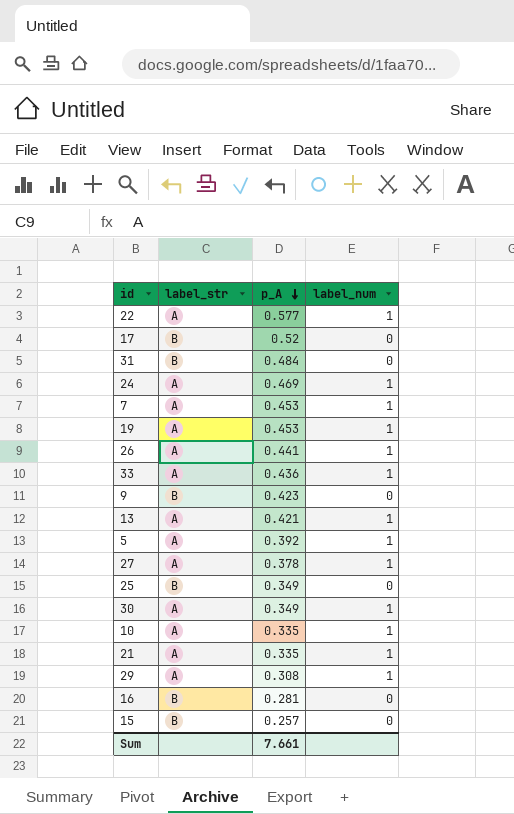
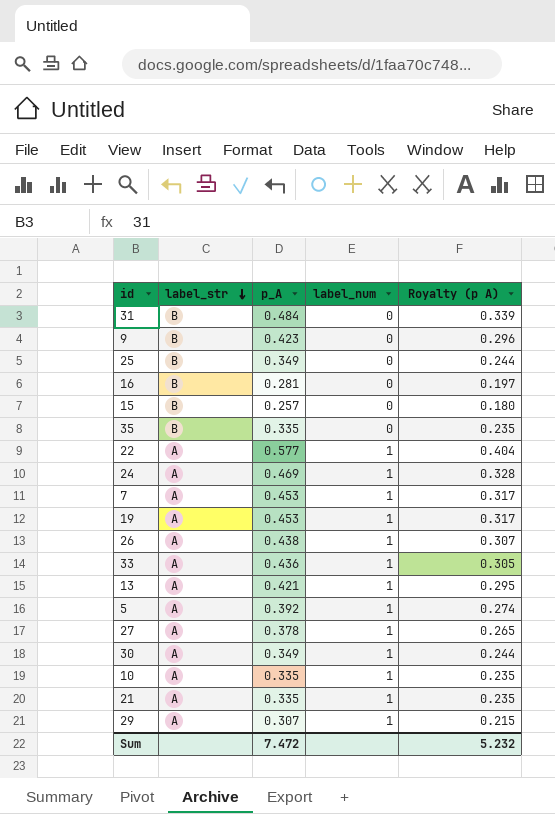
row order: p_A descending -> label_str descending
column Royalty (p A) | formula: none -> [p_A] * 0.7
row 17: B | 0.52 | 0 -> none
row 35: none -> B | 0.335 | 0 | 0.235
26 | p_A: 0.441 -> 0.438
29 | p_A: 0.308 -> 0.307
Sum | p_A: 7.661 -> 7.472

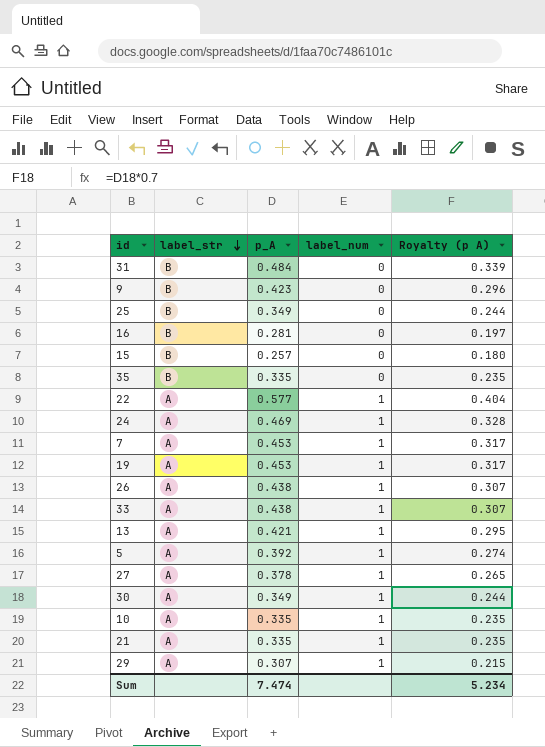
33 | p_A: 0.436 -> 0.438
33 | Royalty (p A): 0.305 -> 0.307
Sum | p_A: 7.472 -> 7.474
Sum | Royalty (p A): 5.232 -> 5.234

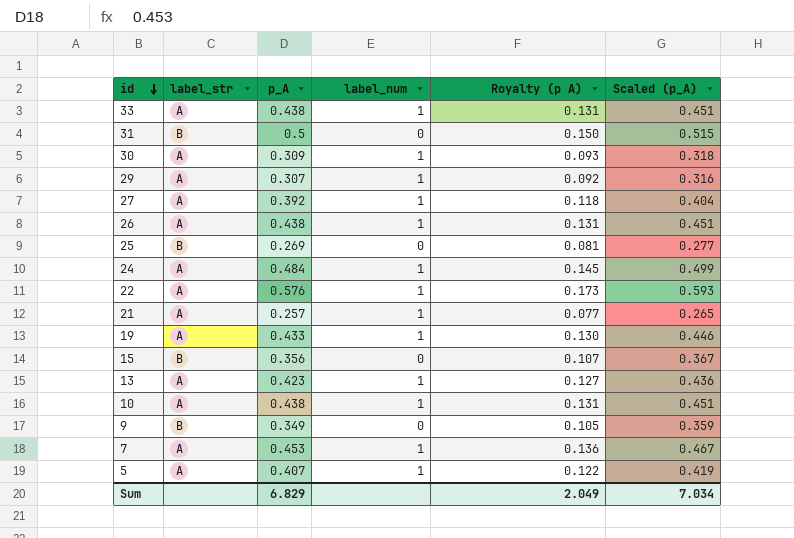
row order: label_str descending -> id descending
column Royalty (p A) | formula: [p_A] * 0.7 -> [p_A] * 0.3
column Scaled (p_A) | formula: none -> [p_A] * 1.03
row 16: B | 0.281 | 0 | 0.197 -> none
row 35: B | 0.335 | 0 | 0.235 -> none
31 | p_A: 0.484 -> 0.5
30 | p_A: 0.349 -> 0.309
27 | p_A: 0.378 -> 0.392
25 | p_A: 0.349 -> 0.269
24 | p_A: 0.469 -> 0.484
22 | p_A: 0.577 -> 0.576
21 | p_A: 0.335 -> 0.257
19 | p_A: 0.453 -> 0.433
15 | p_A: 0.257 -> 0.356
13 | p_A: 0.421 -> 0.423
10 | p_A: 0.335 -> 0.438
9 | p_A: 0.423 -> 0.349
5 | p_A: 0.392 -> 0.407
Sum | p_A: 7.474 -> 6.829
Sum | Royalty (p A): 5.234 -> 2.049

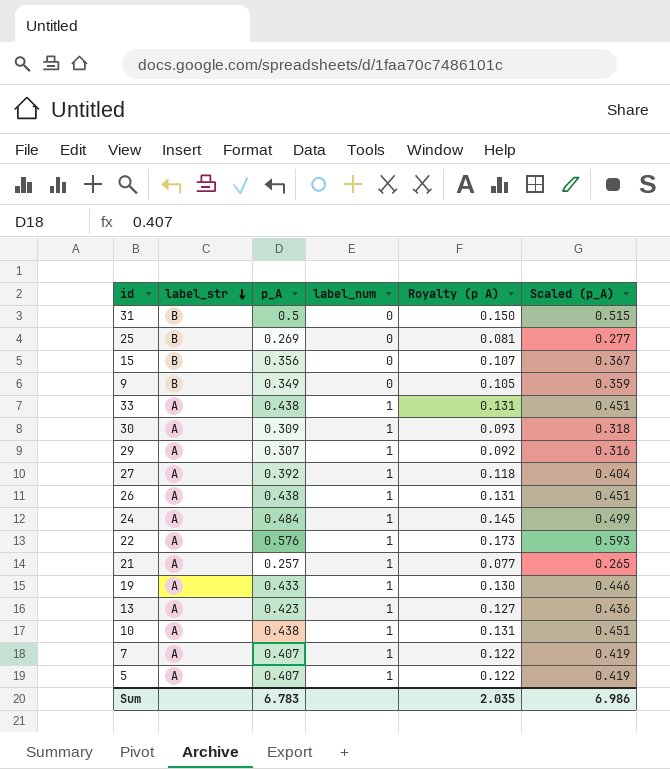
row order: id descending -> label_str descending
7 | p_A: 0.453 -> 0.407
7 | Royalty (p A): 0.136 -> 0.122
7 | Scaled (p_A): 0.467 -> 0.419
Sum | p_A: 6.829 -> 6.783
Sum | Royalty (p A): 2.049 -> 2.035
Sum | Scaled (p_A): 7.034 -> 6.986

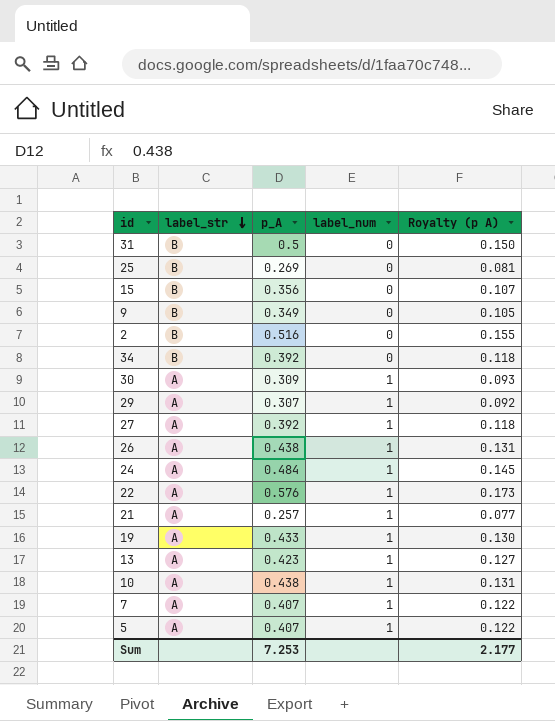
column Scaled (p_A) | formula: [p_A] * 1.03 -> none
row 33: A | 0.438 | 1 | 0.131 | 0.451 -> none
row 2: none -> B | 0.516 | 0 | 0.155
row 34: none -> B | 0.392 | 0 | 0.118
Sum | p_A: 6.783 -> 7.253
Sum | Royalty (p A): 2.035 -> 2.177

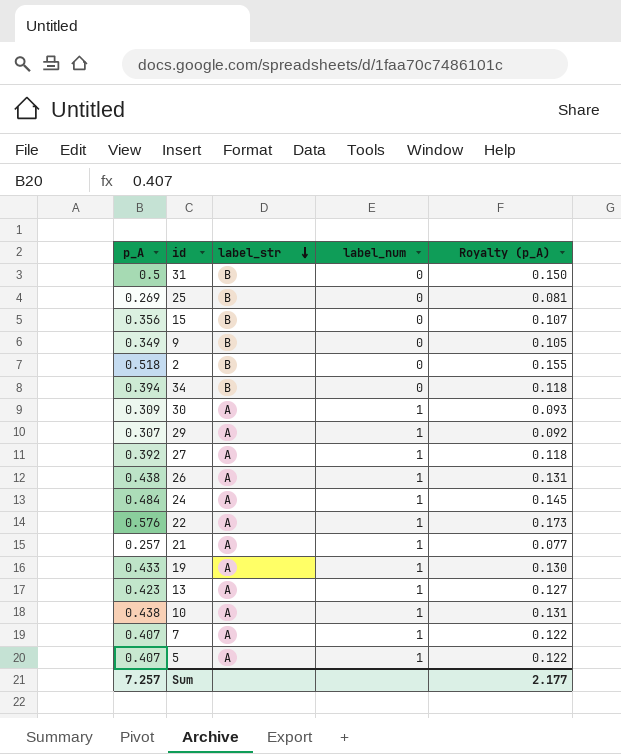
column p_A | position: 3 -> 1
column name: Royalty (p A) -> Royalty (p_A)
2 | p_A: 0.516 -> 0.518
34 | p_A: 0.392 -> 0.394
Sum | p_A: 7.253 -> 7.257

